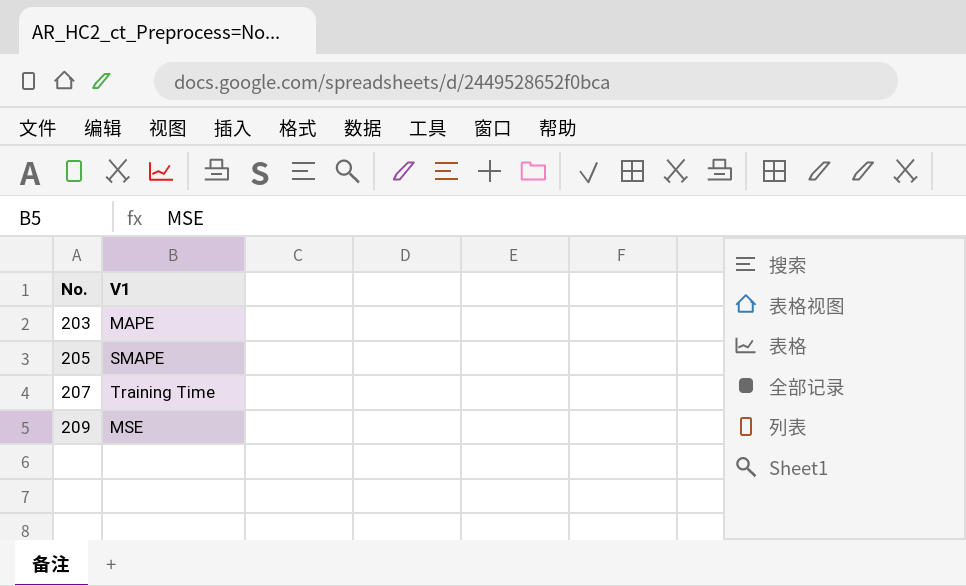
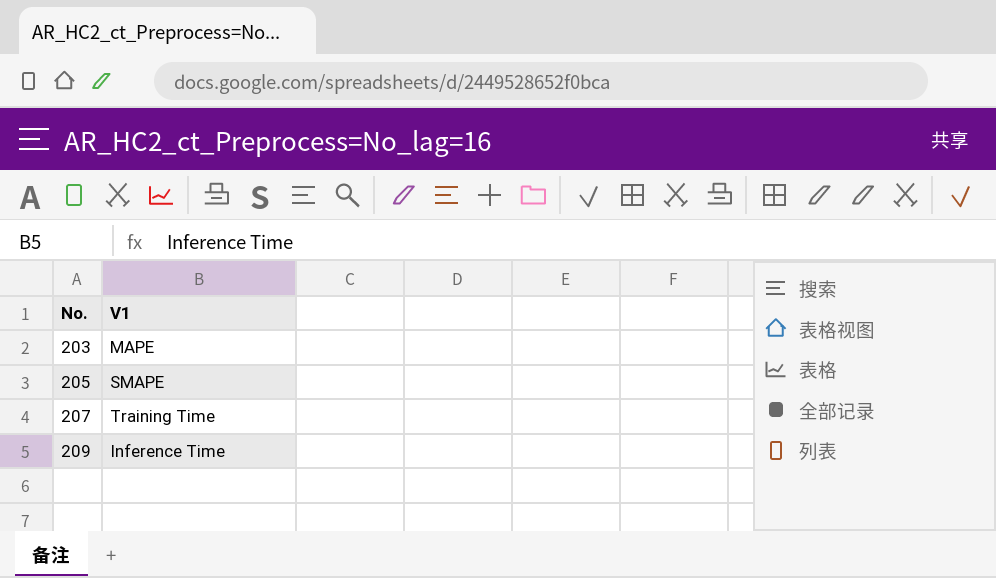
209 | V1: MSE -> Inference Time

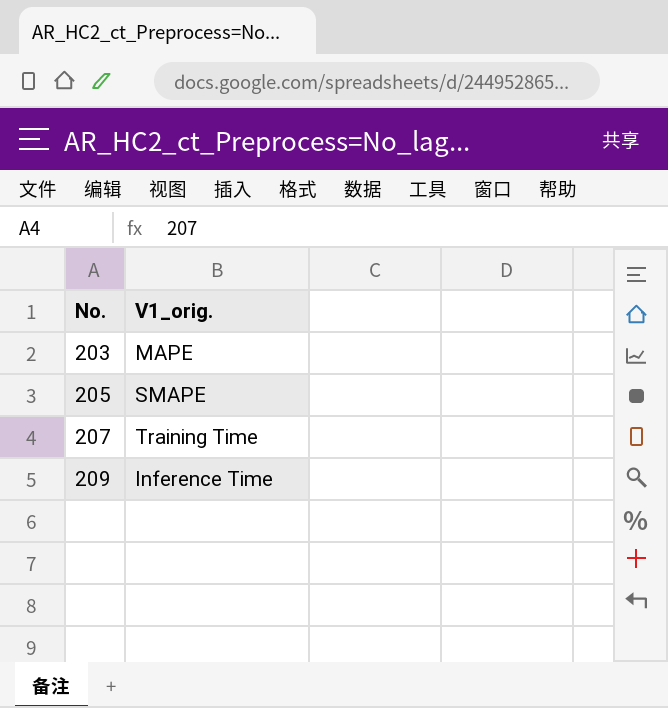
column name: V1 -> V1_orig.

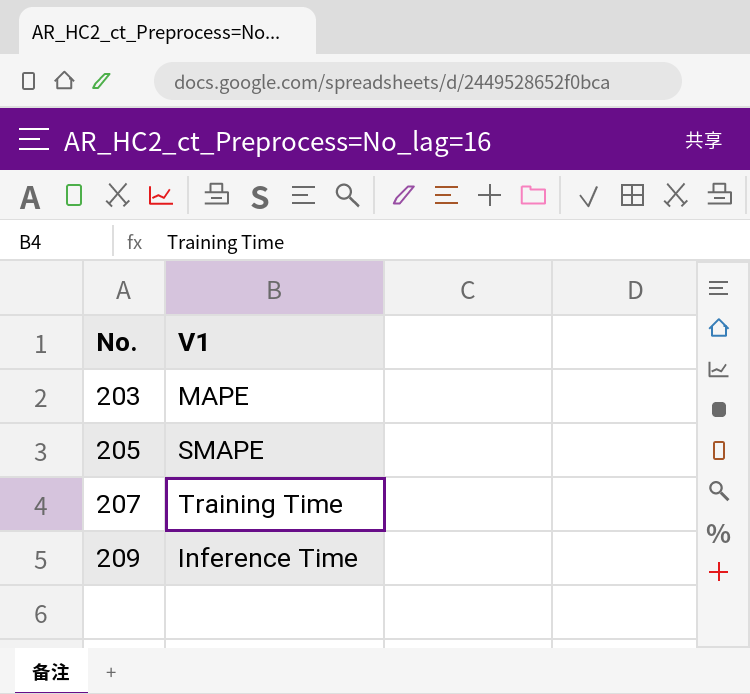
column name: V1_orig. -> V1

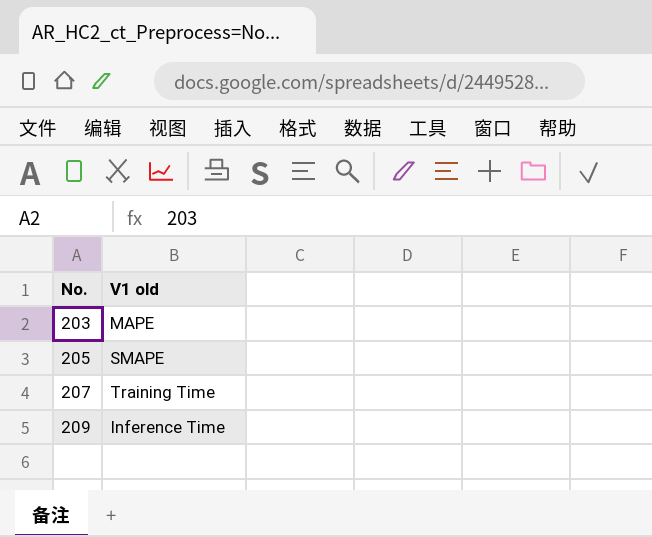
column name: V1 -> V1 old

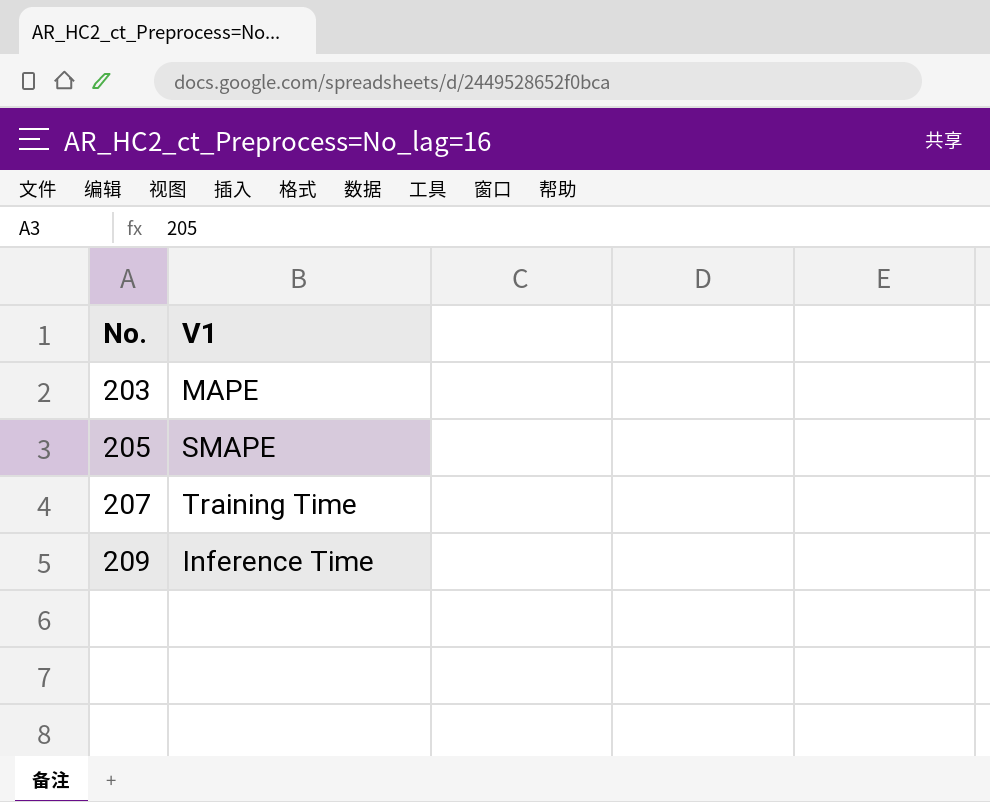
column name: V1 old -> V1

